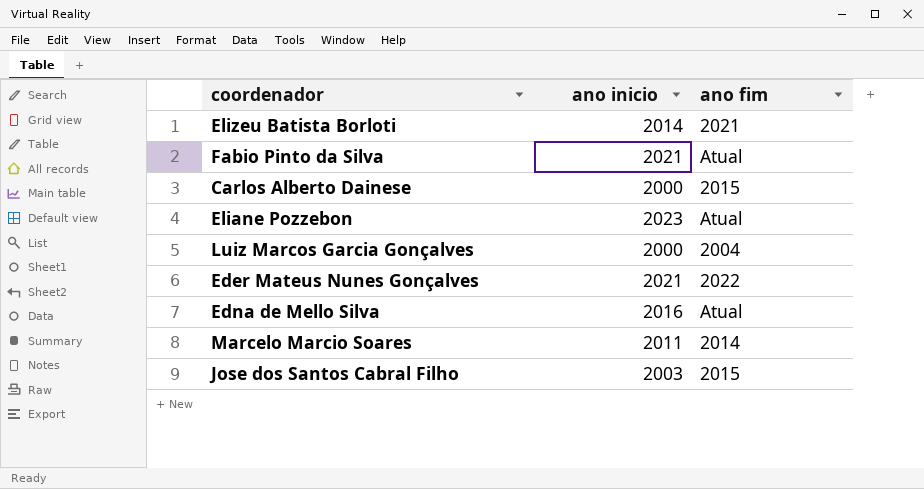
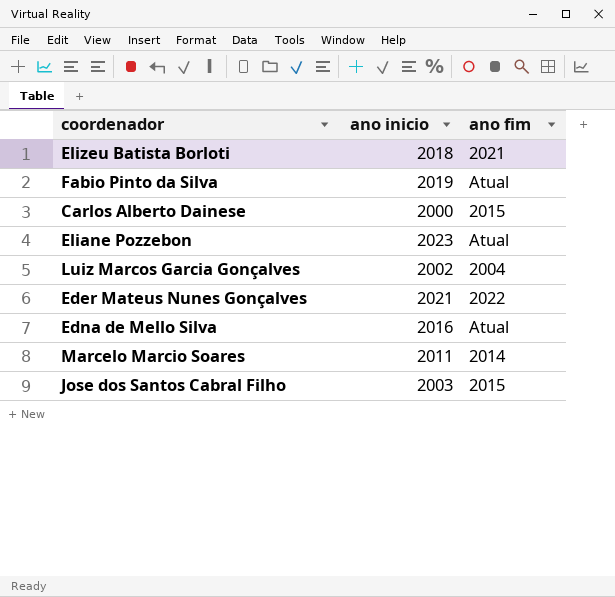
Elizeu Batista Borloti | ano inicio: 2014 -> 2018
Fabio Pinto da Silva | ano inicio: 2021 -> 2019
Luiz Marcos Garcia Gonçalves | ano inicio: 2000 -> 2002

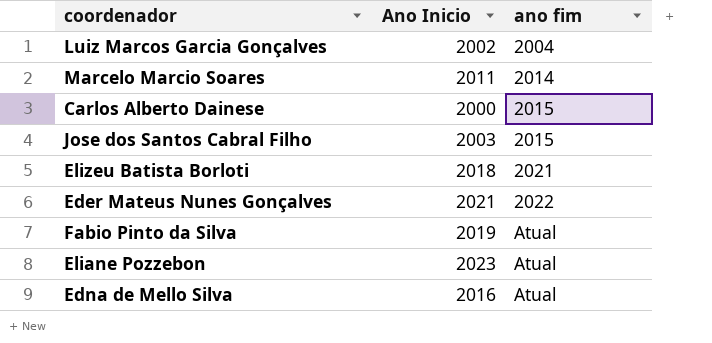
row order: none -> ano fim ascending
column name: ano inicio -> Ano Inicio

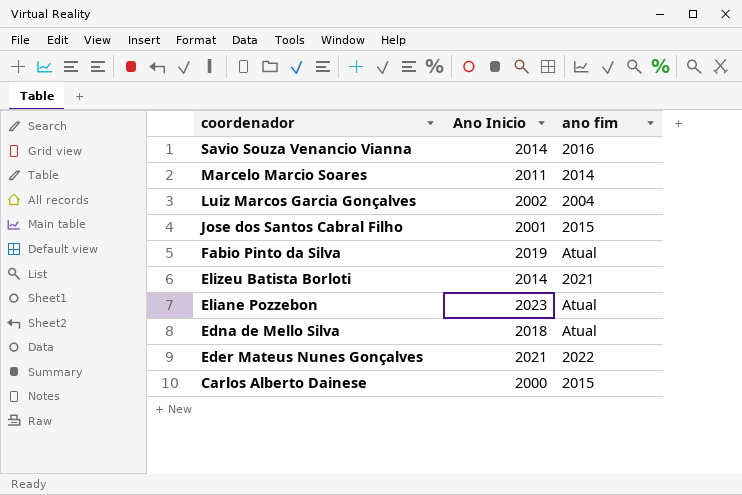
row order: ano fim ascending -> coordenador descending
row Savio Souza Venancio Vianna: none -> 2014 | 2016
Jose dos Santos Cabral Filho | Ano Inicio: 2003 -> 2001
Elizeu Batista Borloti | Ano Inicio: 2018 -> 2014
Edna de Mello Silva | Ano Inicio: 2016 -> 2018

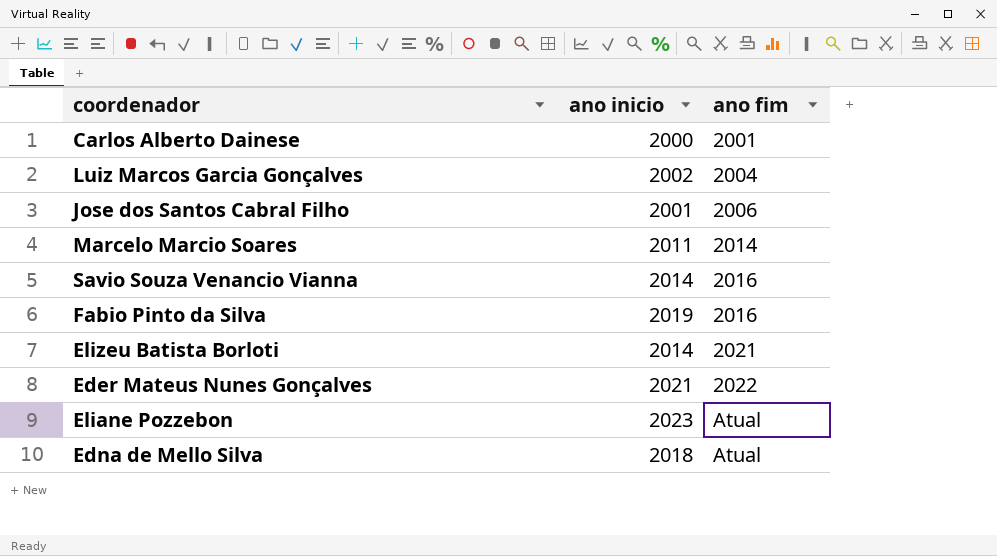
row order: coordenador descending -> ano fim ascending
column name: Ano Inicio -> ano inicio
Carlos Alberto Dainese | ano fim: 2015 -> 2001
Jose dos Santos Cabral Filho | ano fim: 2015 -> 2006
Fabio Pinto da Silva | ano fim: Atual -> 2016

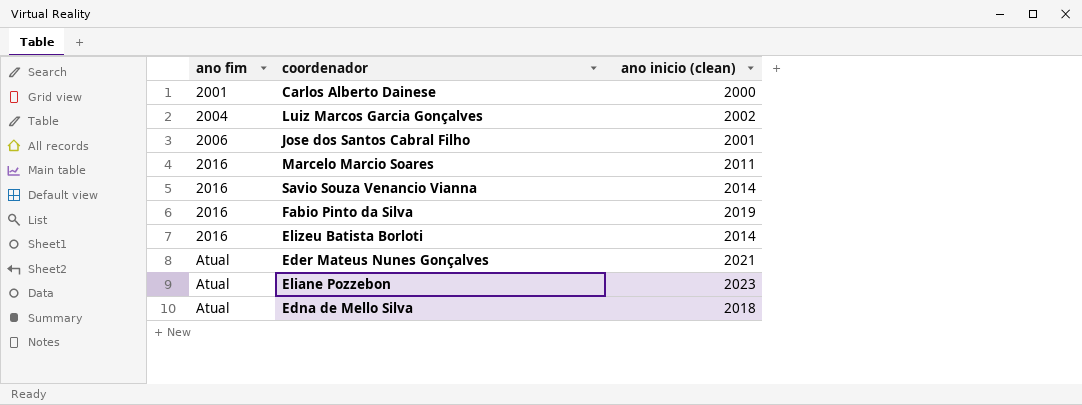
column ano fim | position: 3 -> 1
column name: ano inicio -> ano inicio (clean)
Marcelo Marcio Soares | ano fim: 2014 -> 2016
Elizeu Batista Borloti | ano fim: 2021 -> 2016
Eder Mateus Nunes Gonçalves | ano fim: 2022 -> Atual

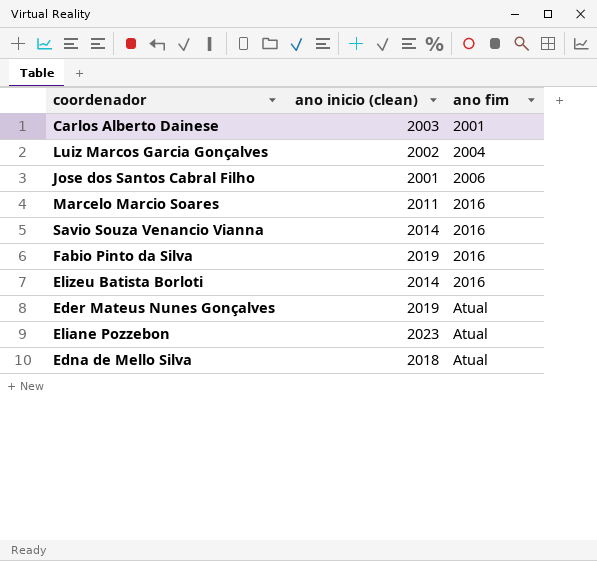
column ano fim | position: 1 -> 3
Carlos Alberto Dainese | ano inicio (clean): 2000 -> 2003
Eder Mateus Nunes Gonçalves | ano inicio (clean): 2021 -> 2019

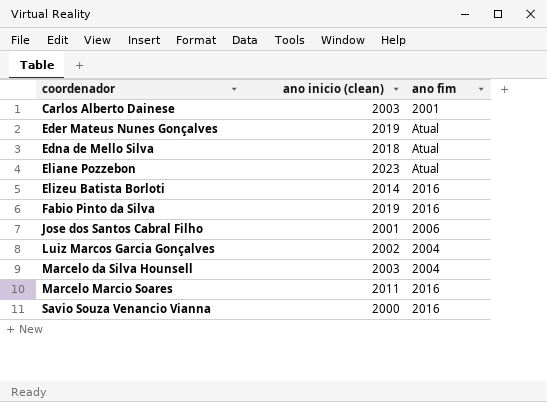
row order: ano fim ascending -> coordenador ascending
row Marcelo da Silva Hounsell: none -> 2003 | 2004
Savio Souza Venancio Vianna | ano inicio (clean): 2014 -> 2000

